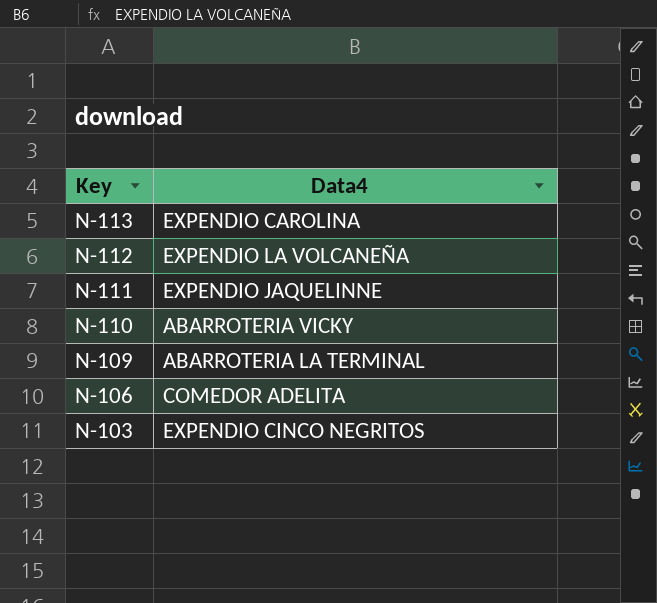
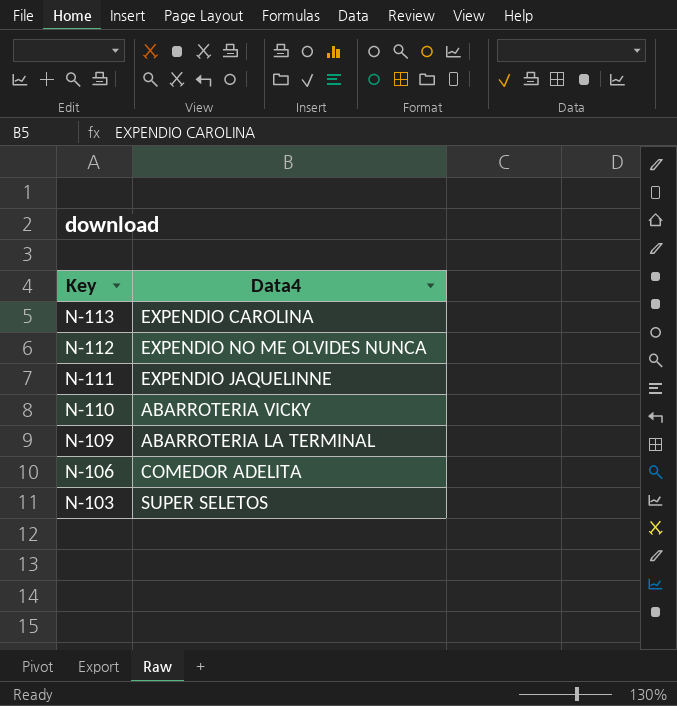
N-112 | Data4: EXPENDIO LA VOLCANEÑA -> EXPENDIO NO ME OLVIDES NUNCA
N-103 | Data4: EXPENDIO CINCO NEGRITOS -> SUPER SELETOS

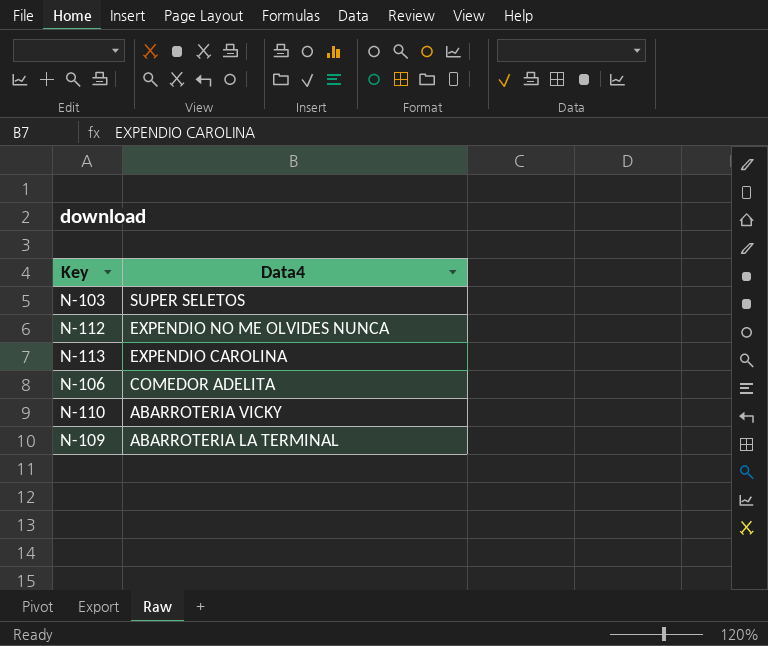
row order: Key descending -> Data4 descending
row N-111: EXPENDIO JAQUELINNE -> none

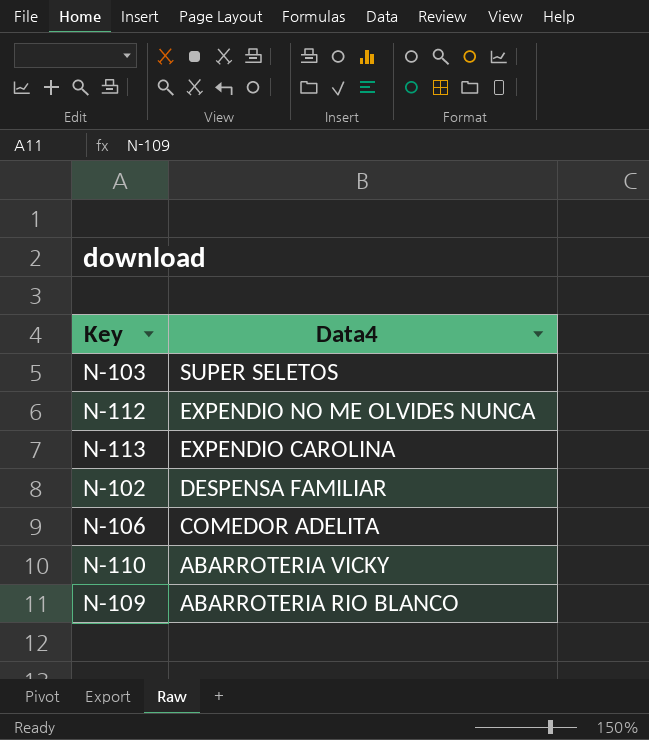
row N-102: none -> DESPENSA FAMILIAR
N-109 | Data4: ABARROTERIA LA TERMINAL -> ABARROTERIA RIO BLANCO

